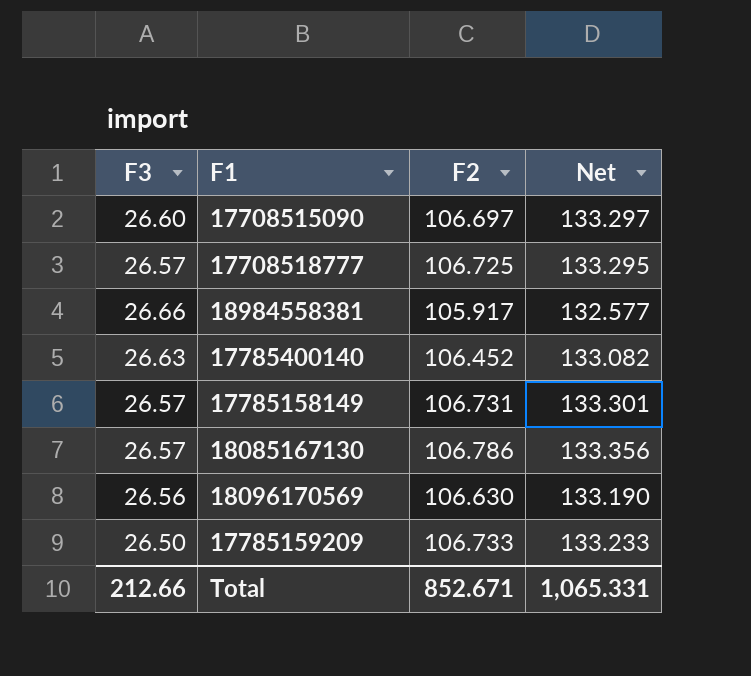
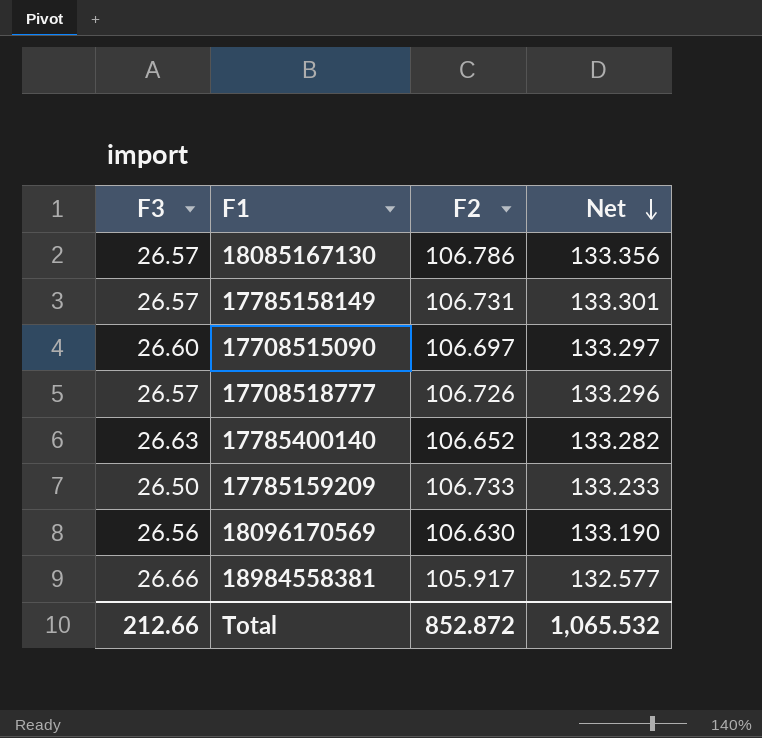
row order: none -> Net descending
17708518777 | F2: 106.725 -> 106.726
17708518777 | Net: 133.295 -> 133.296
17785400140 | F2: 106.452 -> 106.652
17785400140 | Net: 133.082 -> 133.282
Total | F2: 852.671 -> 852.872
Total | Net: 1,065.331 -> 1,065.532

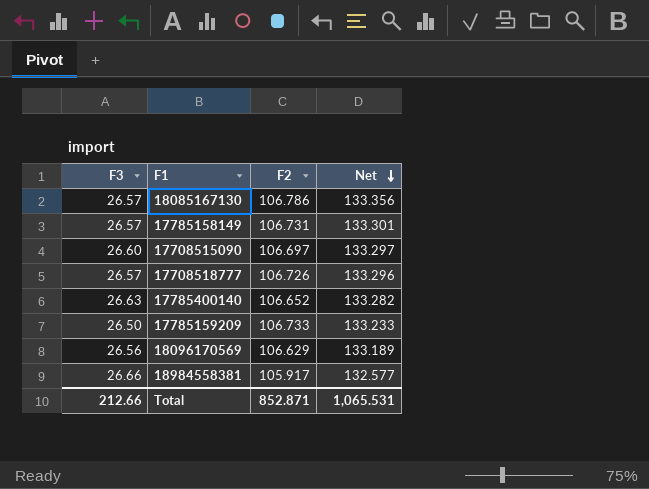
18096170569 | F2: 106.630 -> 106.629
18096170569 | Net: 133.190 -> 133.189
Total | F2: 852.872 -> 852.871
Total | Net: 1,065.532 -> 1,065.531

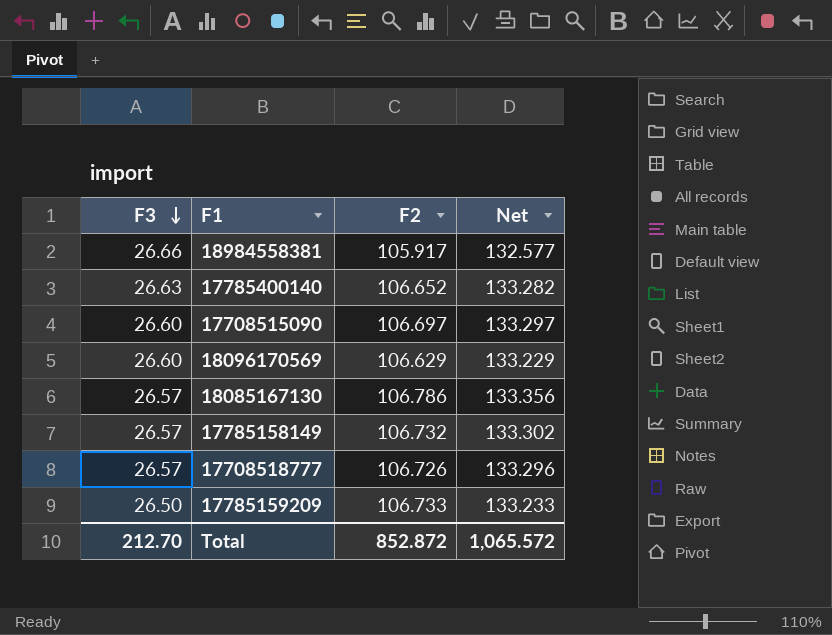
row order: Net descending -> F3 descending
18096170569 | F3: 26.56 -> 26.60
18096170569 | Net: 133.189 -> 133.229
17785158149 | F2: 106.731 -> 106.732
17785158149 | Net: 133.301 -> 133.302
Total | F3: 212.66 -> 212.70
Total | F2: 852.871 -> 852.872
Total | Net: 1,065.531 -> 1,065.572

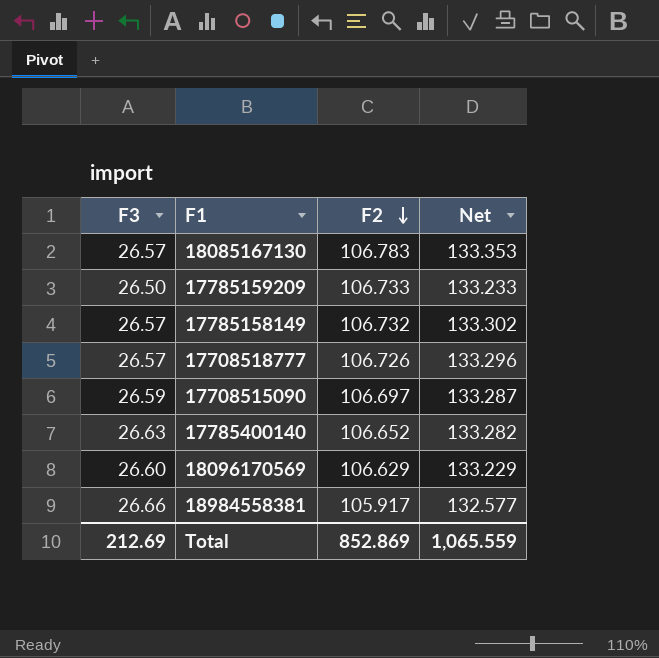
row order: F3 descending -> F2 descending
18085167130 | F2: 106.786 -> 106.783
18085167130 | Net: 133.356 -> 133.353
17708515090 | F3: 26.60 -> 26.59
17708515090 | Net: 133.297 -> 133.287
Total | F3: 212.70 -> 212.69
Total | F2: 852.872 -> 852.869
Total | Net: 1,065.572 -> 1,065.559

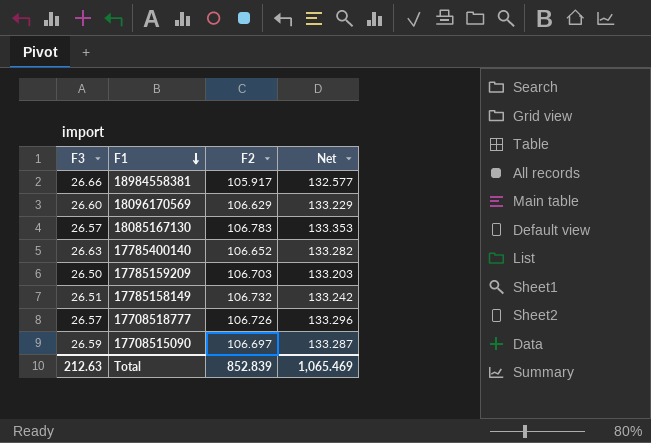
row order: F2 descending -> F1 descending
17785159209 | F2: 106.733 -> 106.703
17785159209 | Net: 133.233 -> 133.203
17785158149 | F3: 26.57 -> 26.51
17785158149 | Net: 133.302 -> 133.242
Total | F3: 212.69 -> 212.63
Total | F2: 852.869 -> 852.839
Total | Net: 1,065.559 -> 1,065.469

